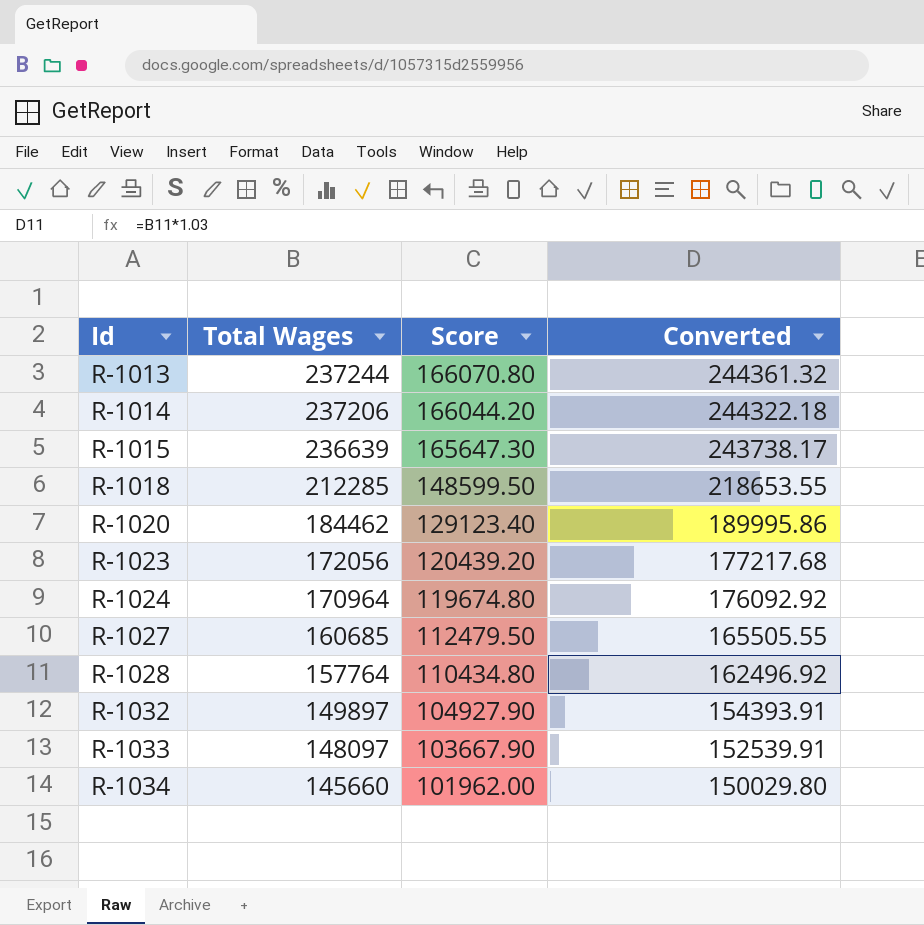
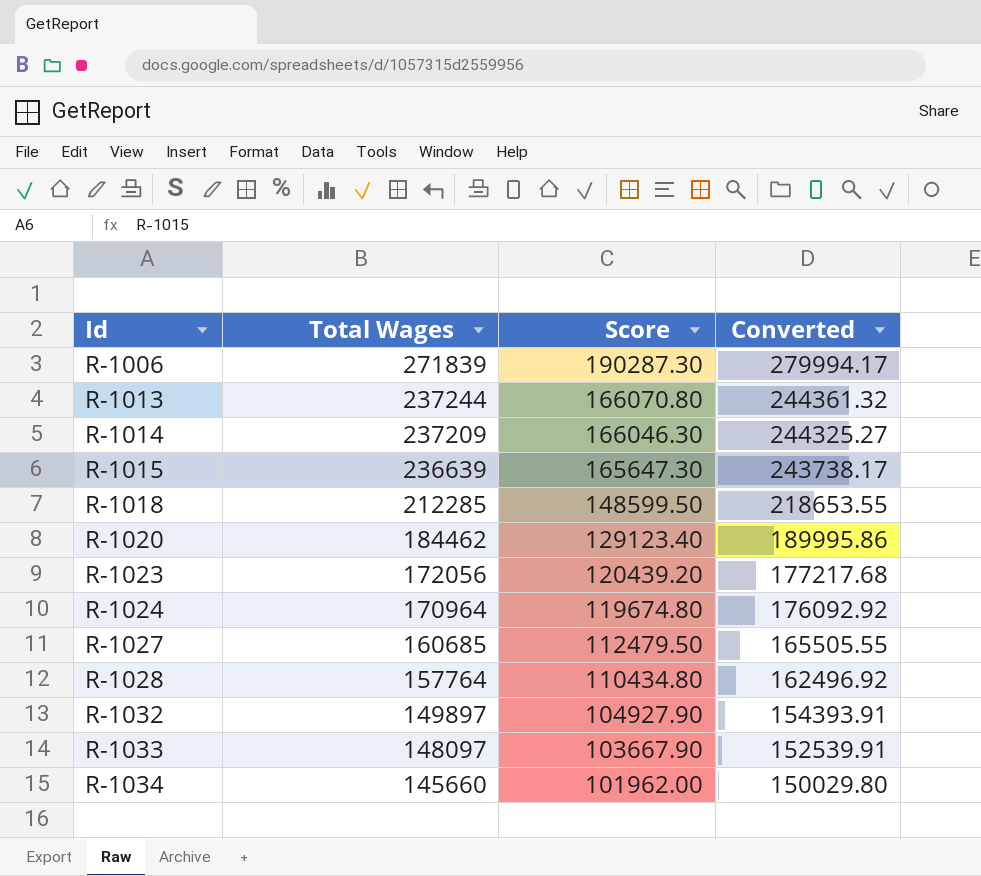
row R-1006: none -> 271839 | 190287.30 | 279994.17
R-1014 | Total Wages: 237206 -> 237209
R-1014 | Score: 166044.20 -> 166046.30
R-1014 | Converted: 244322.18 -> 244325.27

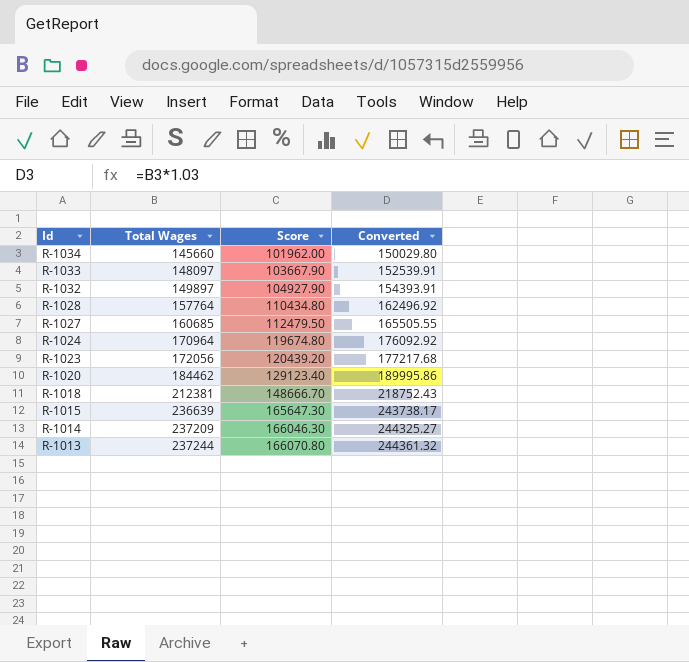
row order: Id ascending -> Id descending
row R-1006: 271839 | 190287.30 | 279994.17 -> none
R-1018 | Total Wages: 212285 -> 212381
R-1018 | Score: 148599.50 -> 148666.70
R-1018 | Converted: 218653.55 -> 218752.43

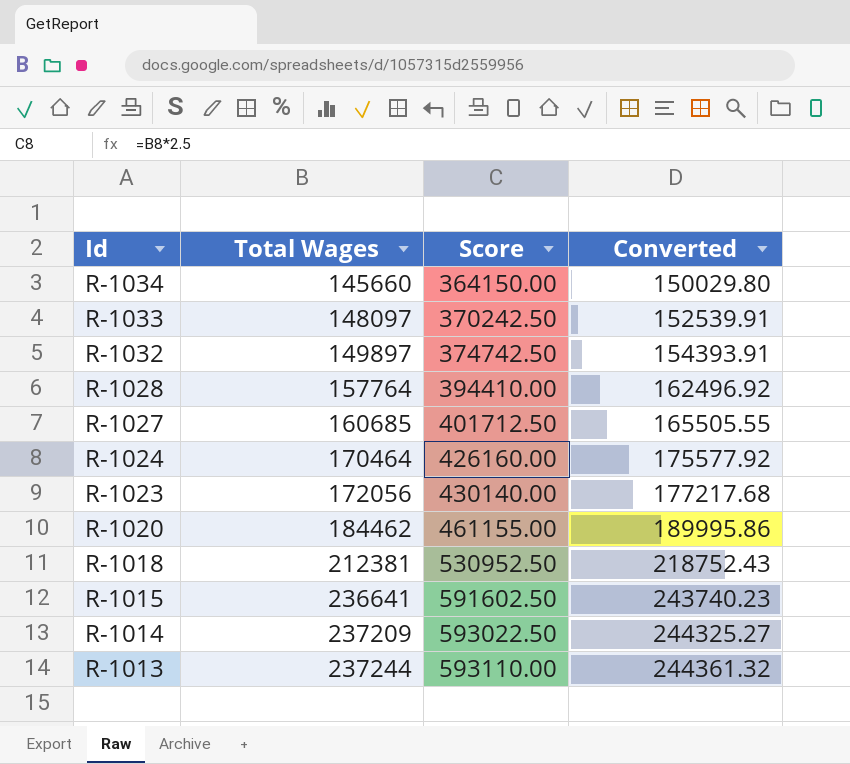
column Score | formula: [Total Wages] * 0.7 -> [Total Wages] * 2.5
R-1024 | Total Wages: 170964 -> 170464
R-1024 | Converted: 176092.92 -> 175577.92
R-1015 | Total Wages: 236639 -> 236641
R-1015 | Converted: 243738.17 -> 243740.23

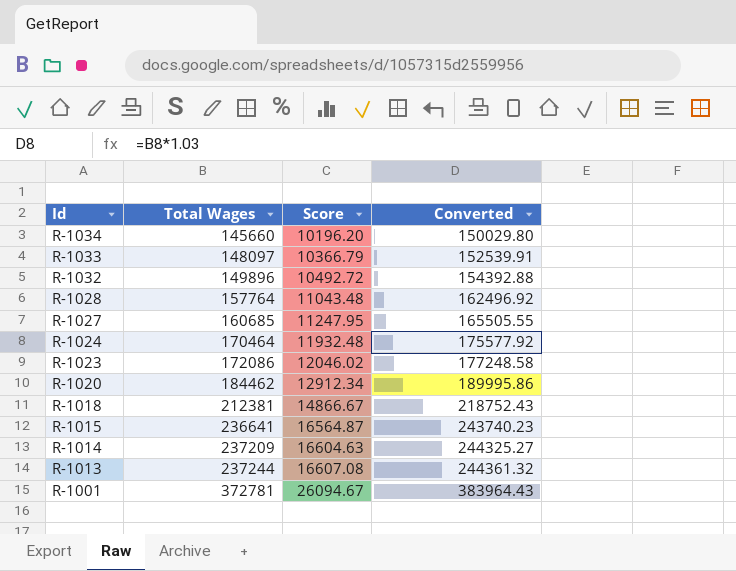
column Score | formula: [Total Wages] * 2.5 -> [Total Wages] * 0.07
R-1032 | Total Wages: 149897 -> 149896
R-1032 | Converted: 154393.91 -> 154392.88
R-1023 | Total Wages: 172056 -> 172086
R-1023 | Converted: 177217.68 -> 177248.58
row R-1001: none -> 372781 | 26094.67 | 383964.43

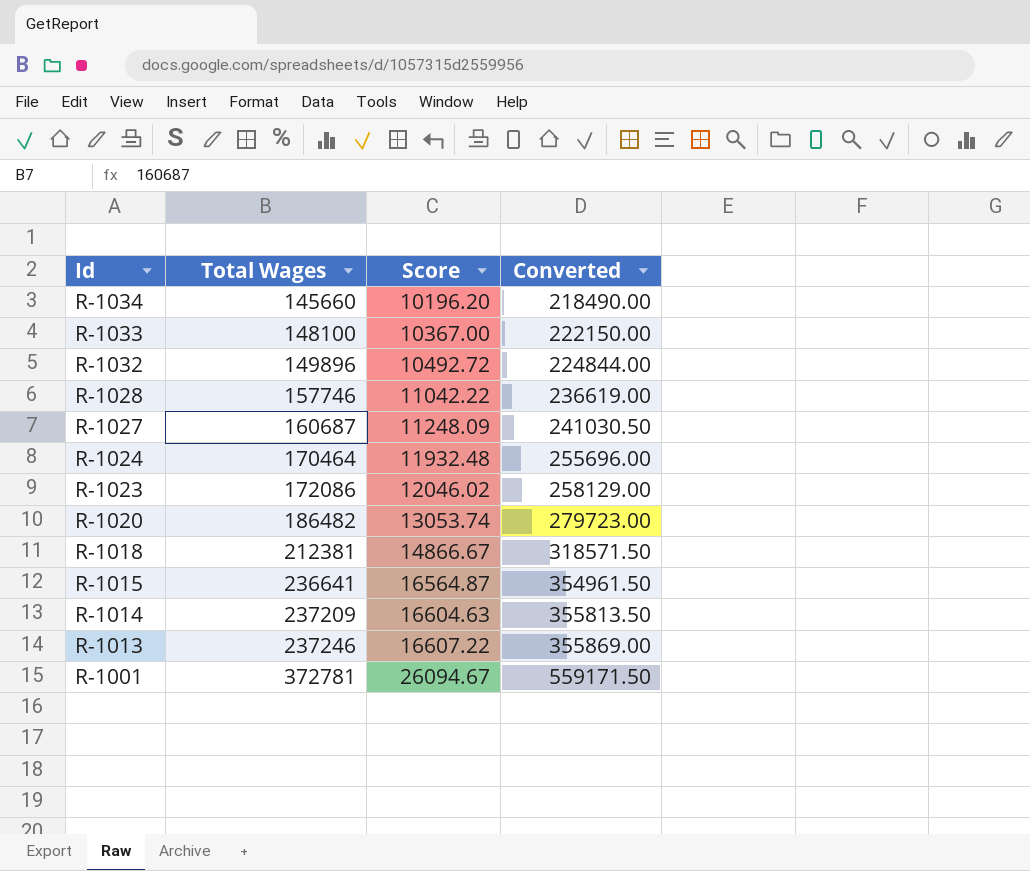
column Converted | formula: [Total Wages] * 1.03 -> [Total Wages] * 1.5
R-1033 | Total Wages: 148097 -> 148100
R-1033 | Score: 10366.79 -> 10367.00
R-1028 | Total Wages: 157764 -> 157746
R-1028 | Score: 11043.48 -> 11042.22
R-1027 | Total Wages: 160685 -> 160687
R-1027 | Score: 11247.95 -> 11248.09
R-1020 | Total Wages: 184462 -> 186482
R-1020 | Score: 12912.34 -> 13053.74
R-1013 | Total Wages: 237244 -> 237246
R-1013 | Score: 16607.08 -> 16607.22

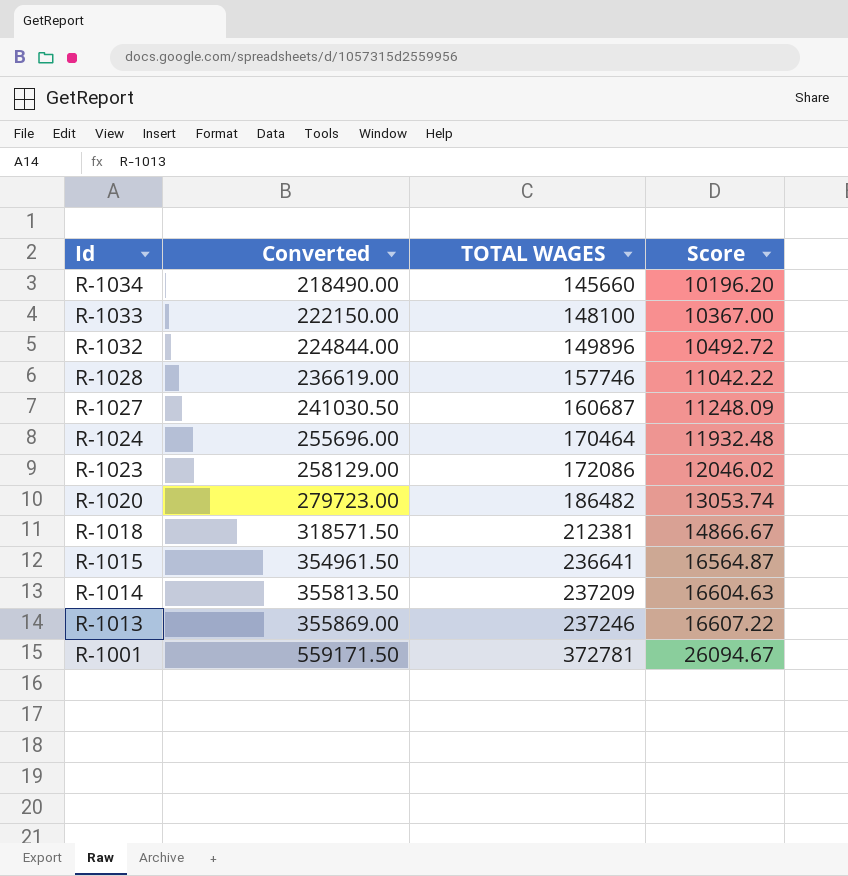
column Converted | position: 4 -> 2
column name: Total Wages -> TOTAL WAGES

